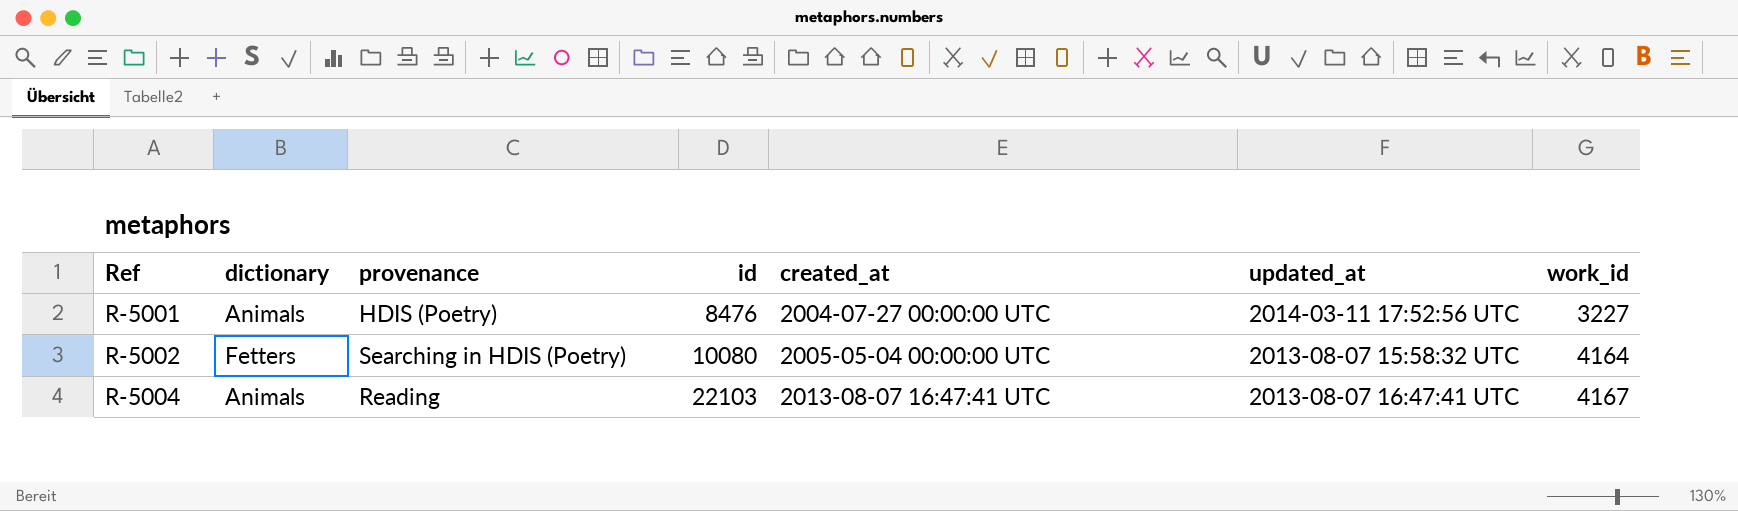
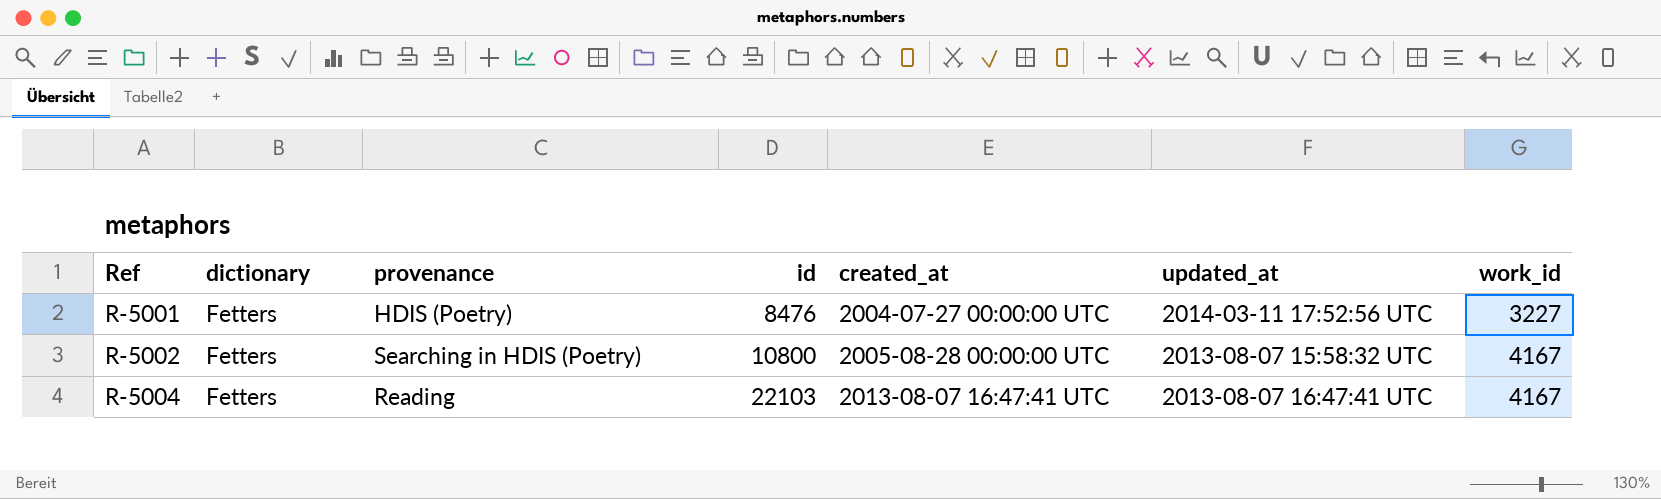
R-5001 | dictionary: Animals -> Fetters
R-5002 | id: 10080 -> 10800
R-5002 | created_at: 2005-05-04 00:00:00 UTC -> 2005-08-28 00:00:00 UTC
R-5002 | work_id: 4164 -> 4167
R-5004 | dictionary: Animals -> Fetters

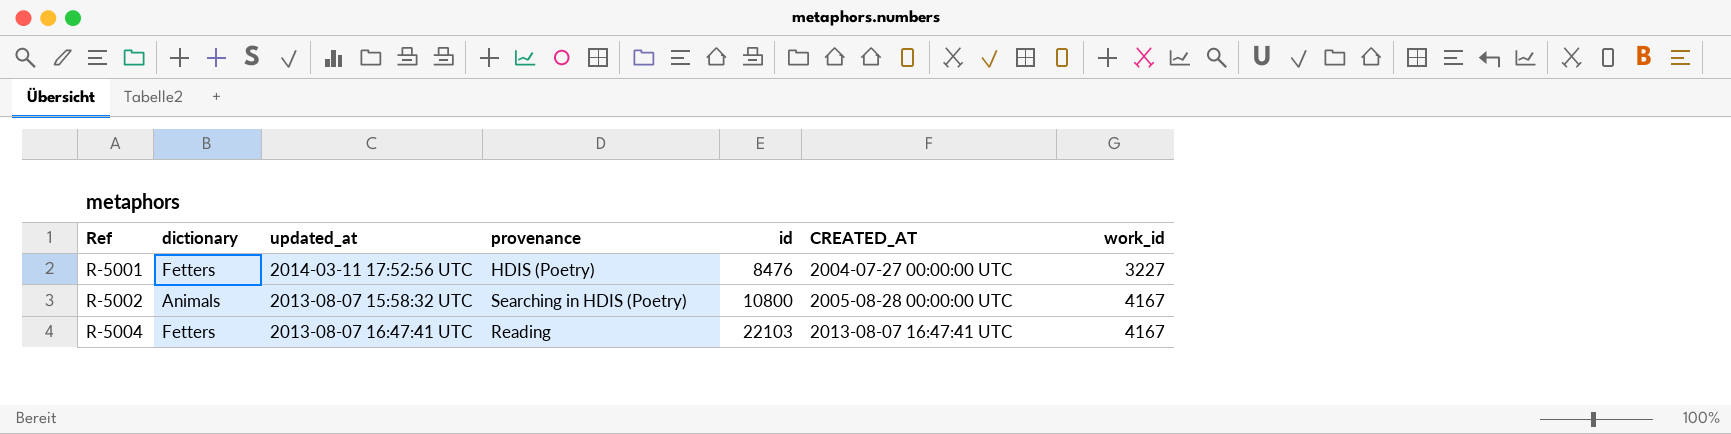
column updated_at | position: 6 -> 3
column name: created_at -> CREATED_AT
R-5002 | dictionary: Fetters -> Animals

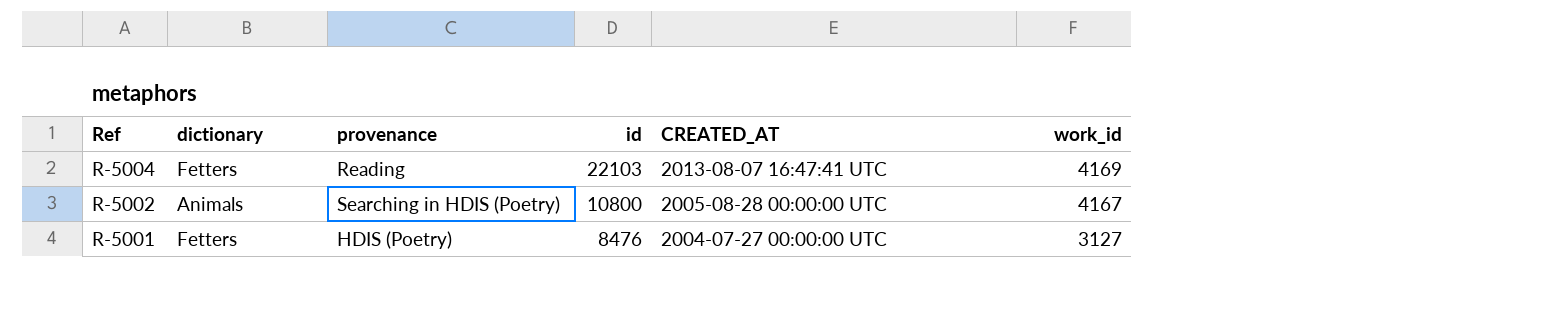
row order: Ref ascending -> Ref descending
column updated_at | position: 3 -> none
R-5004 | work_id: 4167 -> 4169
R-5001 | work_id: 3227 -> 3127

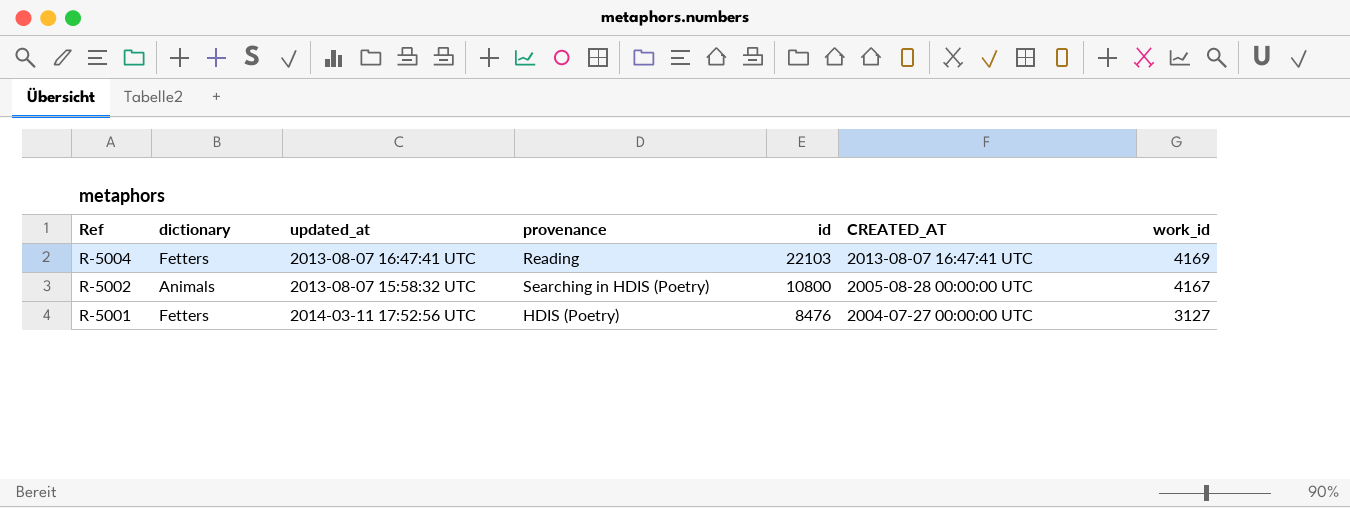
column updated_at | position: none -> 3

